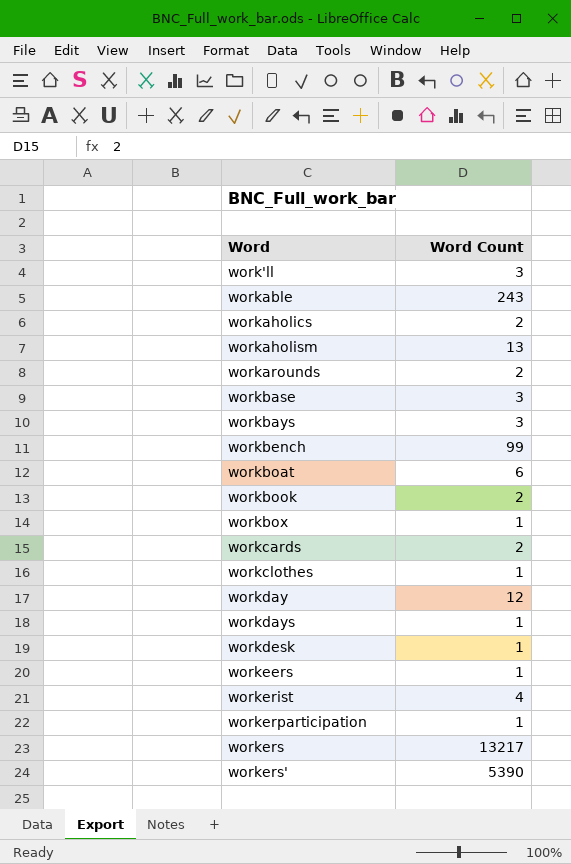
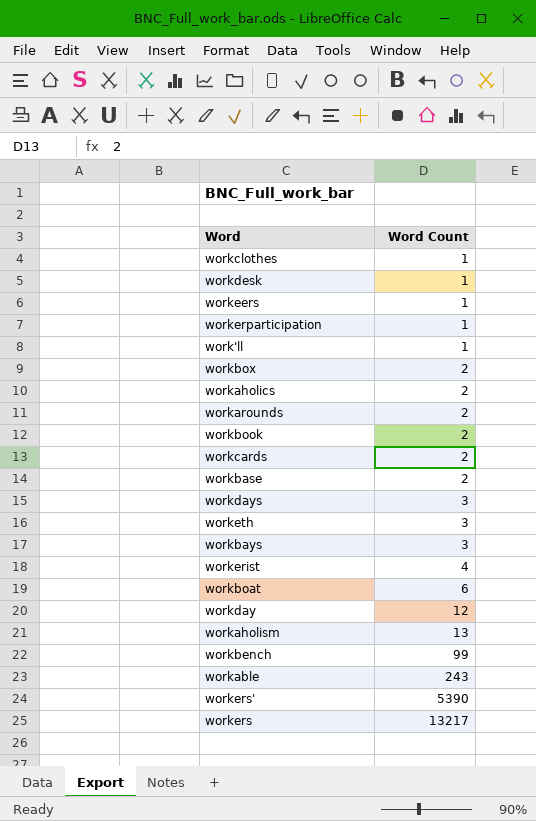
row order: Word ascending -> Word Count ascending
work'll | Word Count: 3 -> 1
workbox | Word Count: 1 -> 2
workbase | Word Count: 3 -> 2
workdays | Word Count: 1 -> 3
row worketh: none -> 3

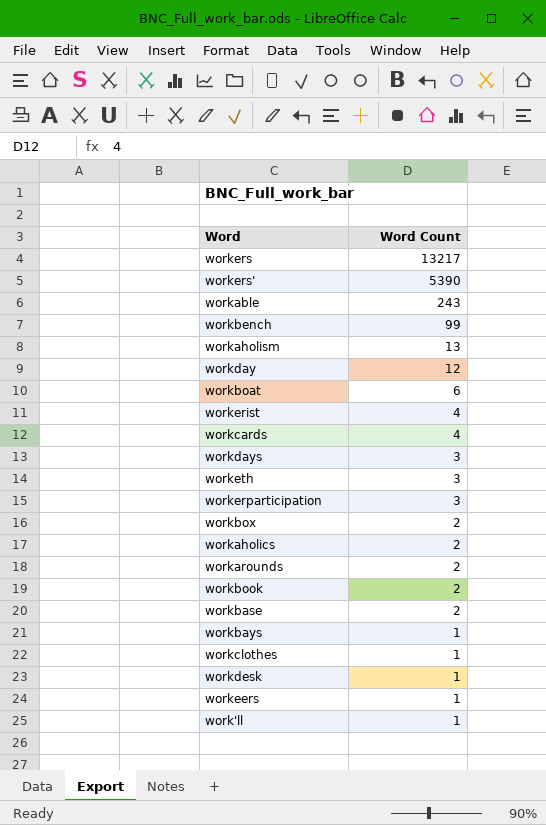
row order: Word Count ascending -> Word Count descending
workcards | Word Count: 2 -> 4
workerparticipation | Word Count: 1 -> 3
workbays | Word Count: 3 -> 1

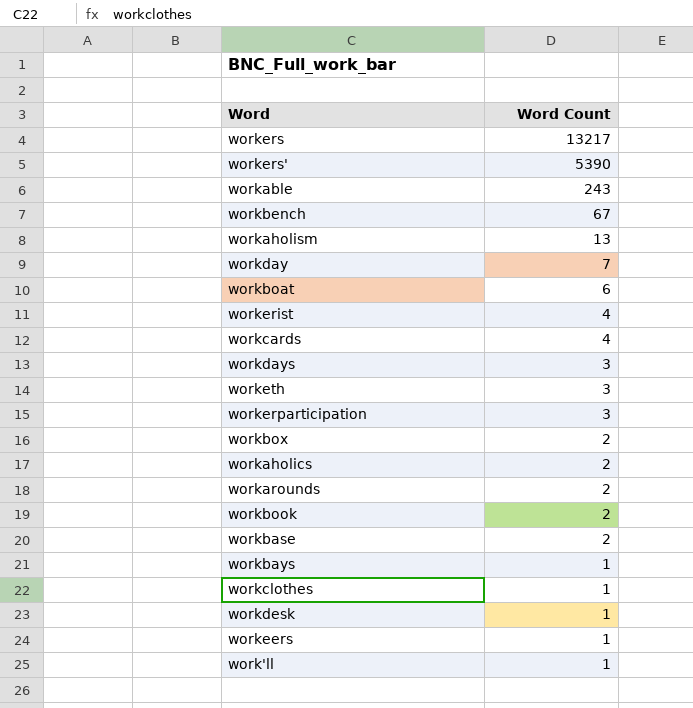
workbench | Word Count: 99 -> 67
workday | Word Count: 12 -> 7

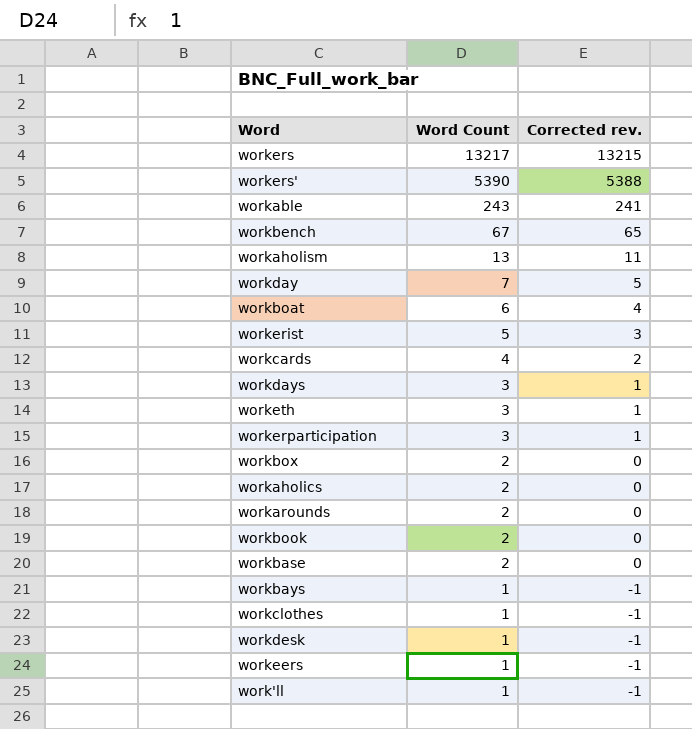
column Corrected rev. | formula: none -> [Word Count] - 2
workerist | Word Count: 4 -> 5

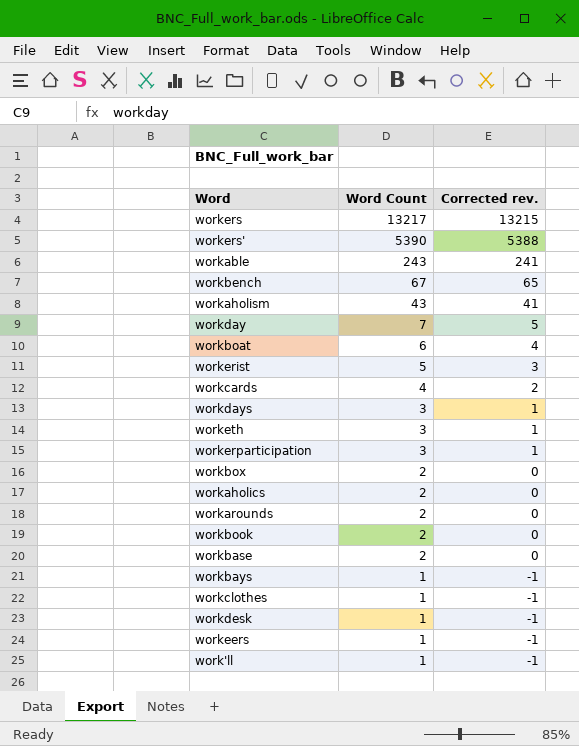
workaholism | Word Count: 13 -> 43
workaholism | Corrected rev.: 11 -> 41

